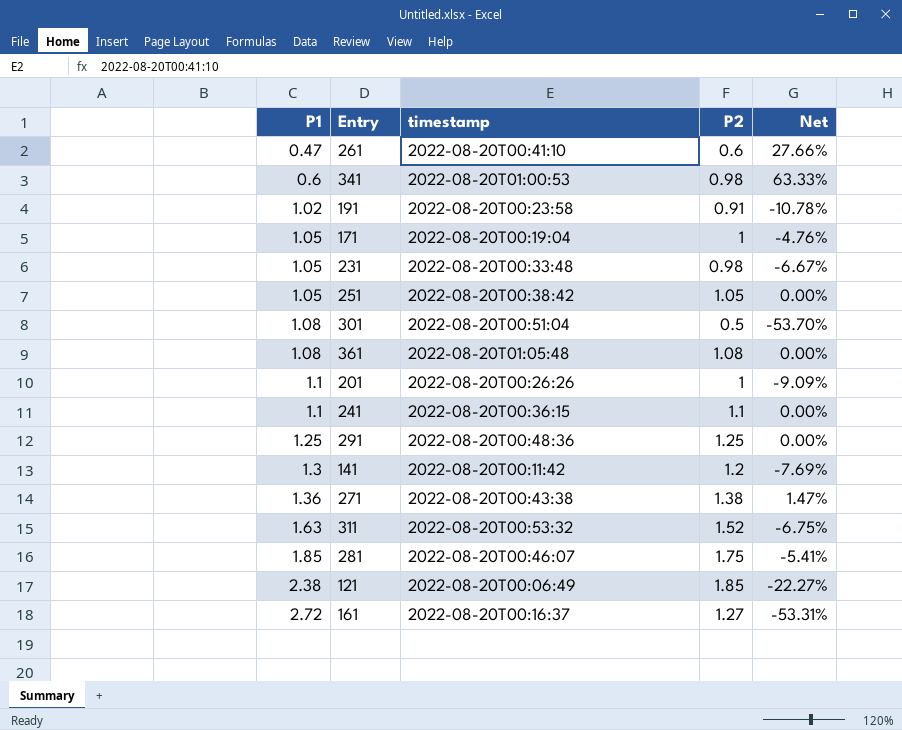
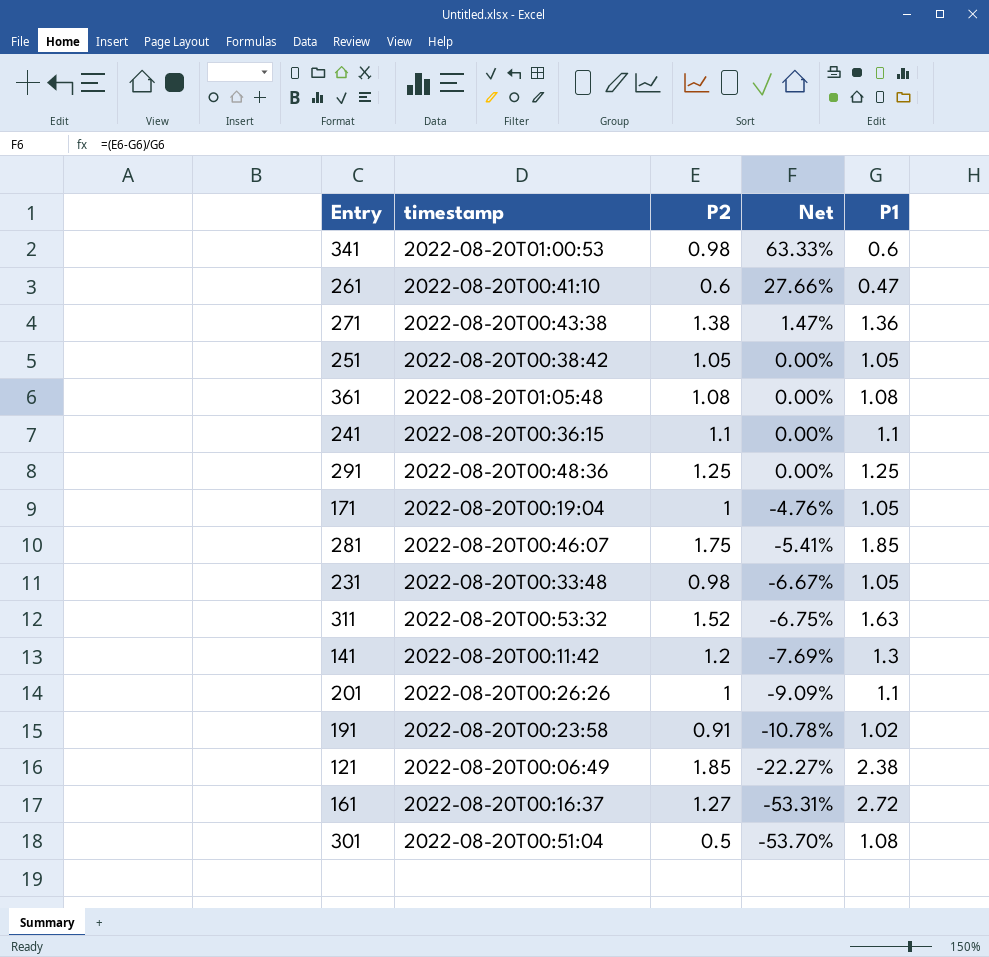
row order: P1 ascending -> Net descending
column P1 | position: 1 -> 5

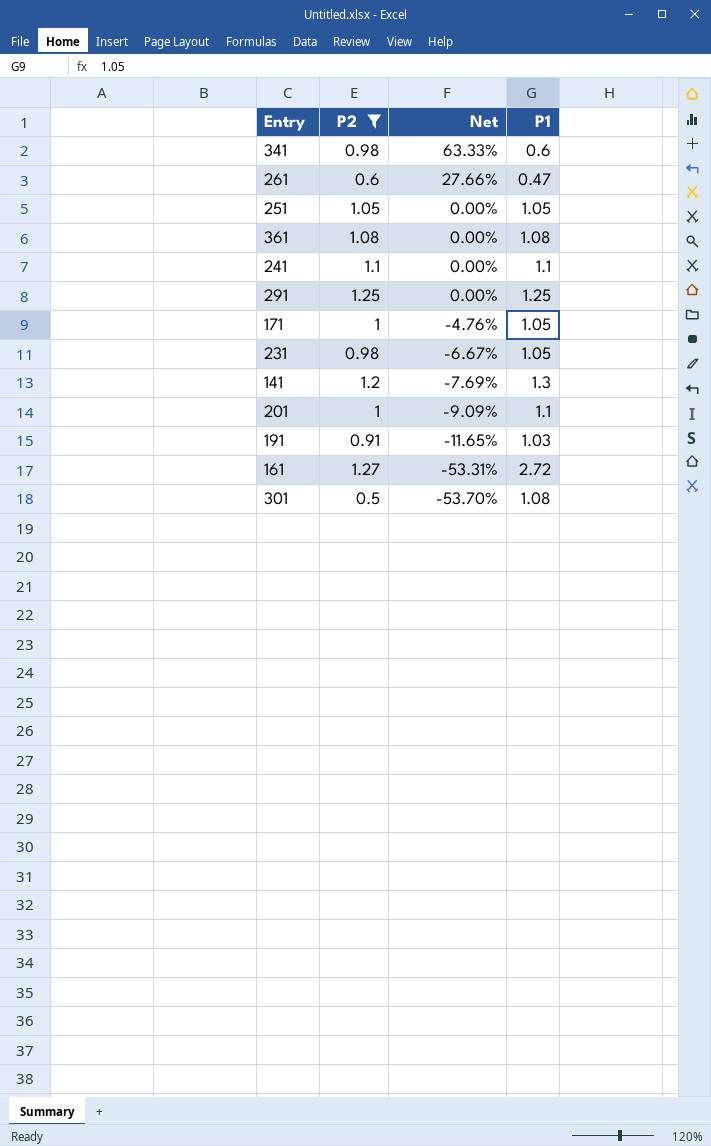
filter: none -> P2 <= 1.27
column timestamp | position: 2 -> none
191 | Net: -10.78% -> -11.65%
191 | P1: 1.02 -> 1.03

